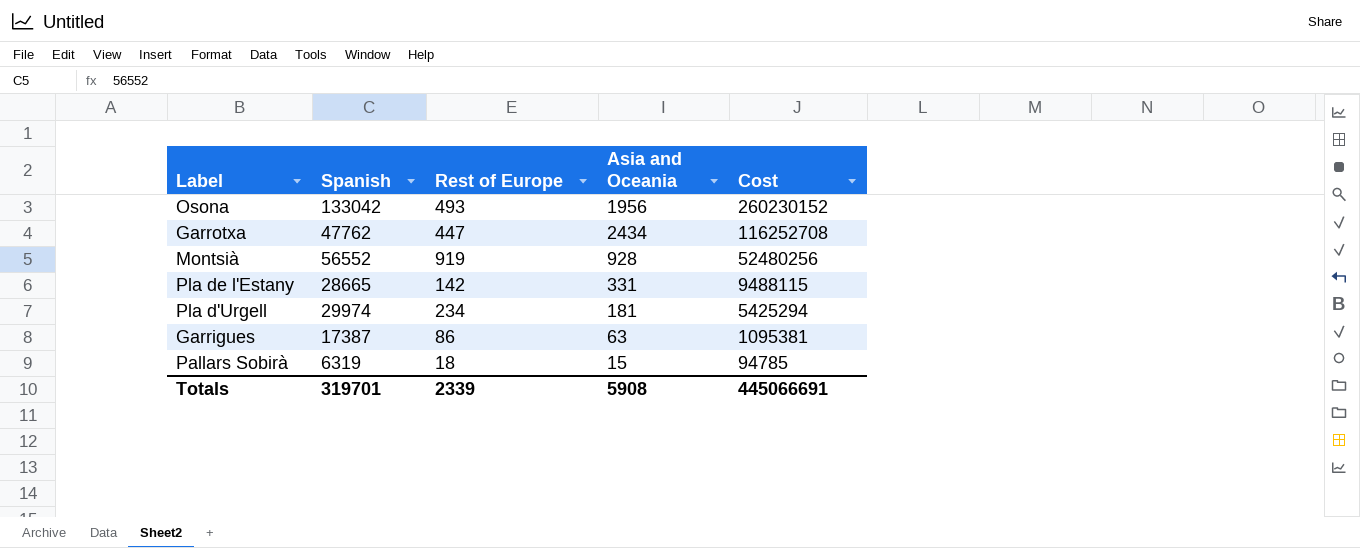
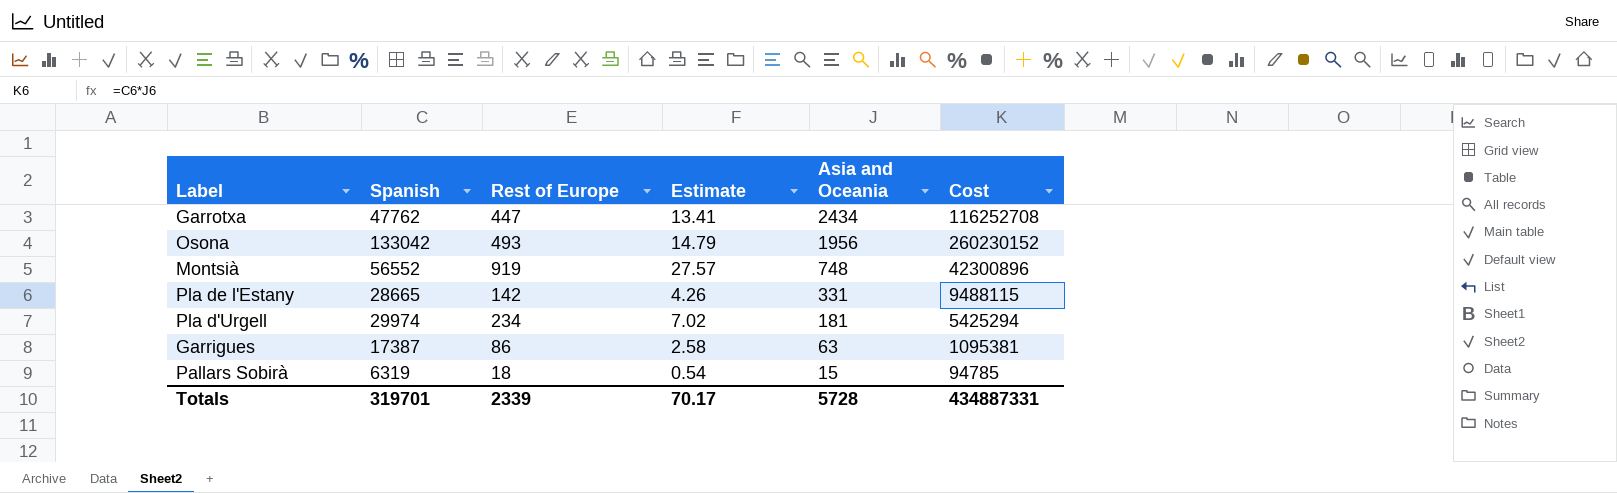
row order: Cost descending -> Asia and Oceania descending
column Estimate | formula: none -> [Rest of Europe] * 0.03
Montsià | Asia and Oceania: 928 -> 748
Montsià | Cost: 52480256 -> 42300896
Totals | Asia and Oceania: 5908 -> 5728
Totals | Cost: 445066691 -> 434887331

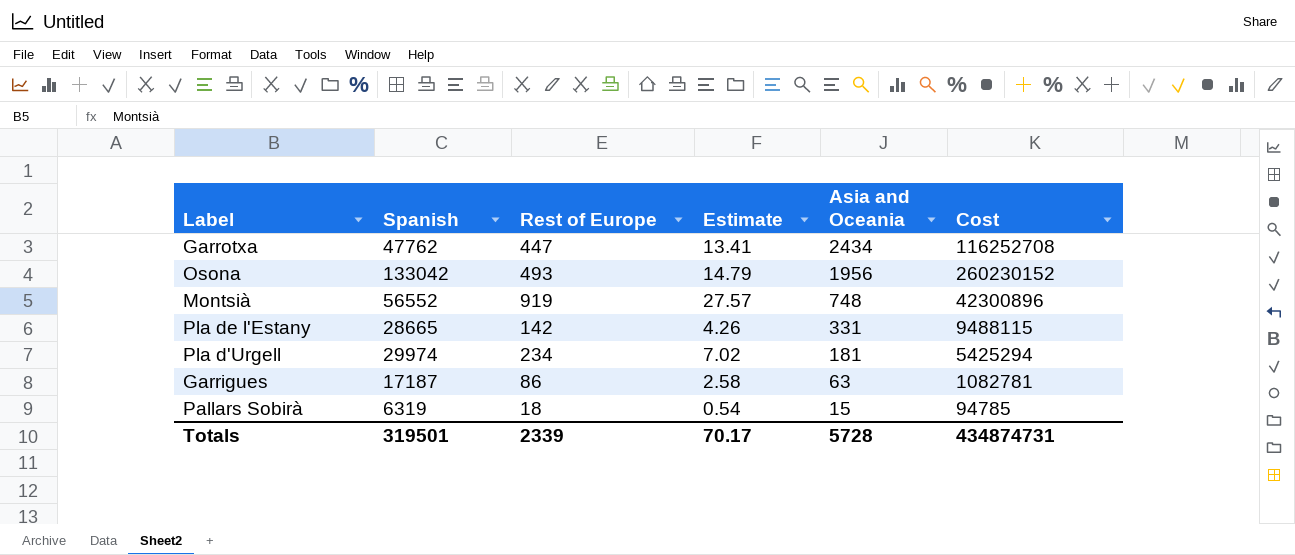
Garrigues | Spanish: 17387 -> 17187
Garrigues | Cost: 1095381 -> 1082781
Totals | Spanish: 319701 -> 319501
Totals | Cost: 434887331 -> 434874731

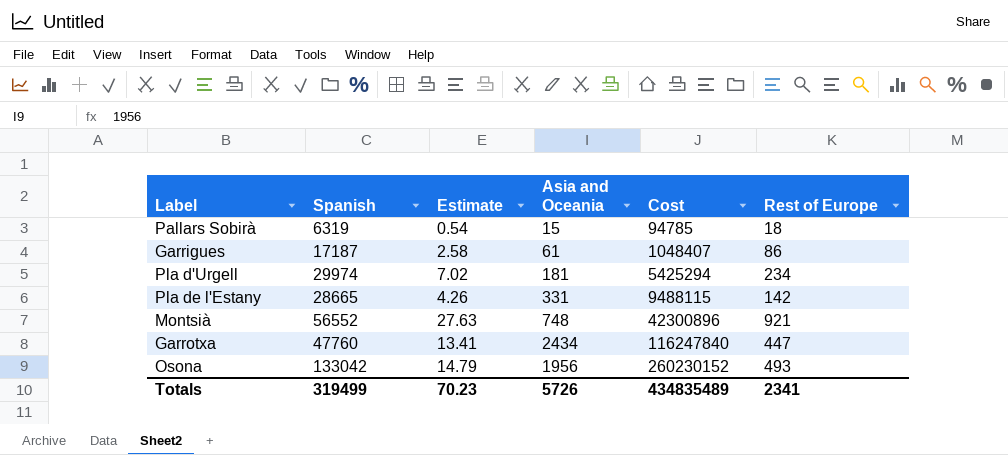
row order: Asia and Oceania descending -> Cost ascending
column Rest of Europe | position: 3 -> 6
Garrigues | Asia and Oceania: 63 -> 61
Garrigues | Cost: 1082781 -> 1048407
Montsià | Estimate: 27.57 -> 27.63
Montsià | Rest of Europe: 919 -> 921
Garrotxa | Spanish: 47762 -> 47760
Garrotxa | Cost: 116252708 -> 116247840
Totals | Spanish: 319501 -> 319499
Totals | Estimate: 70.17 -> 70.23
Totals | Asia and Oceania: 5728 -> 5726
Totals | Cost: 434874731 -> 434835489
Totals | Rest of Europe: 2339 -> 2341

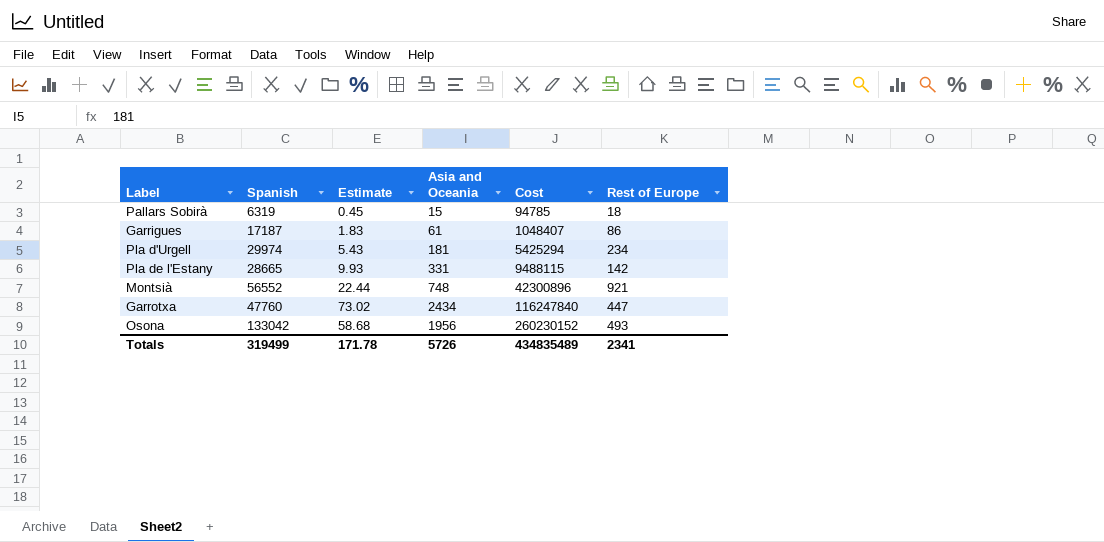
column Estimate | formula: [Rest of Europe] * 0.03 -> [Asia and Oceania] * 0.03
Totals | Estimate: 70.23 -> 171.78

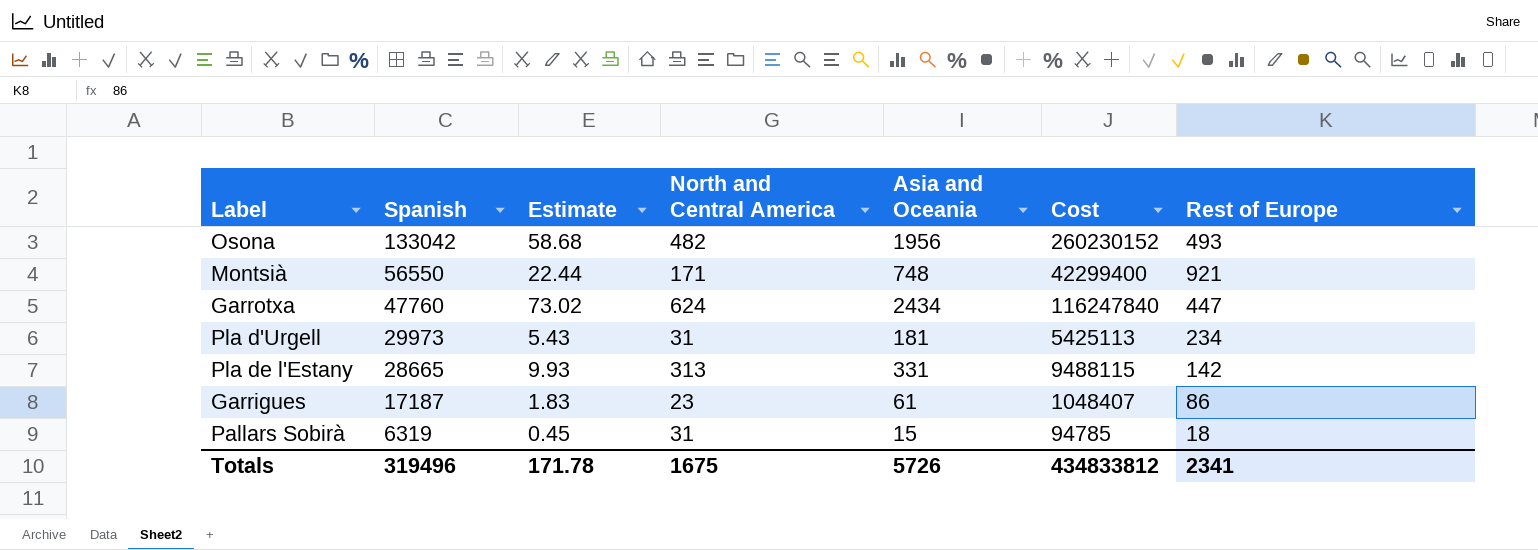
row order: Cost ascending -> Spanish descending
column North and Central America | position: none -> 4
Montsià | Spanish: 56552 -> 56550
Montsià | Cost: 42300896 -> 42299400
Pla d'Urgell | Spanish: 29974 -> 29973
Pla d'Urgell | Cost: 5425294 -> 5425113
Totals | Spanish: 319499 -> 319496
Totals | Cost: 434835489 -> 434833812

